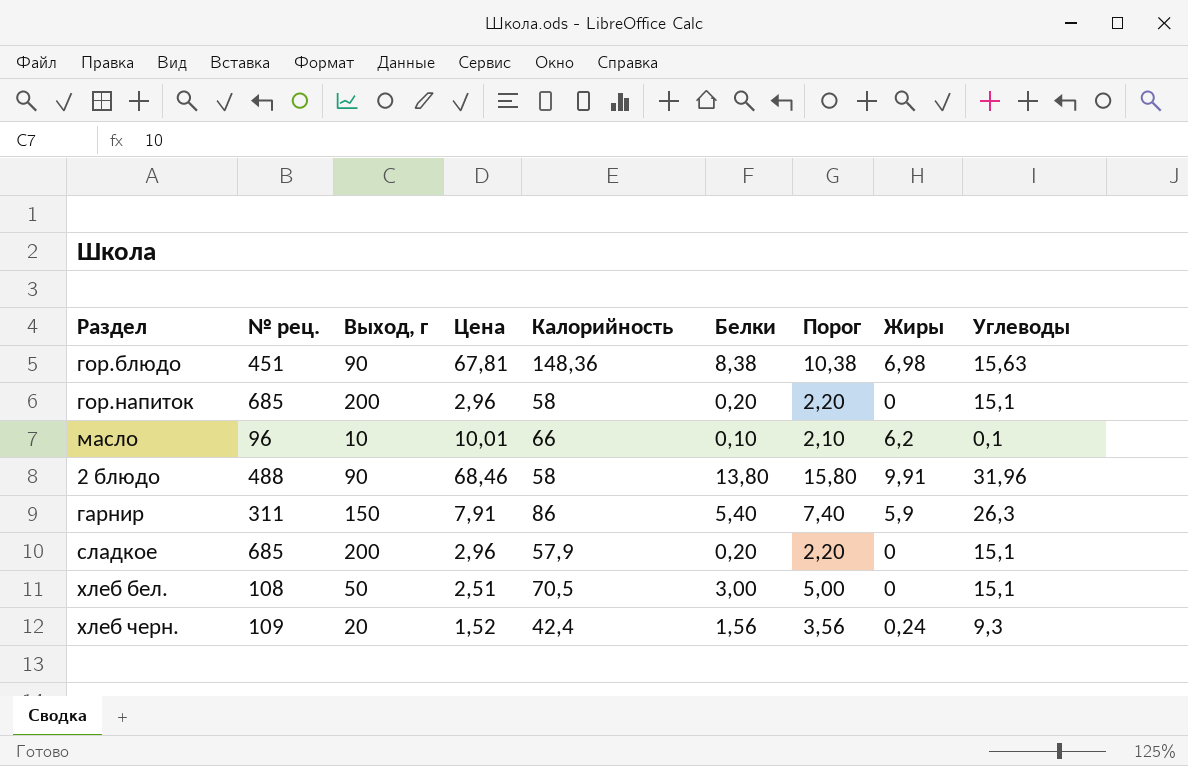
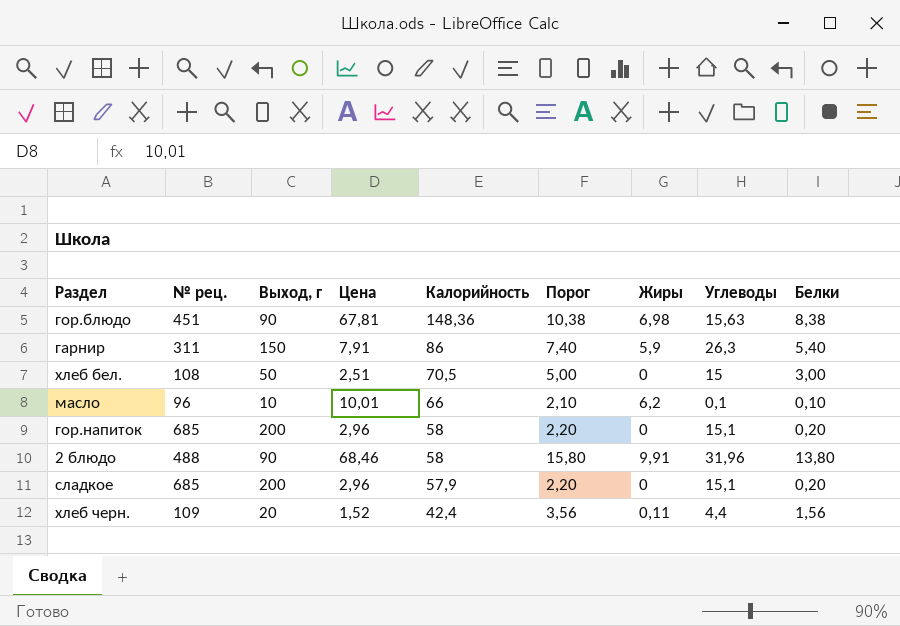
row order: none -> Калорийность descending
column Белки | position: 6 -> 9
хлеб бел. | Углеводы: 15,1 -> 15
хлеб черн. | Жиры: 0,24 -> 0,11
хлеб черн. | Углеводы: 9,3 -> 4,4

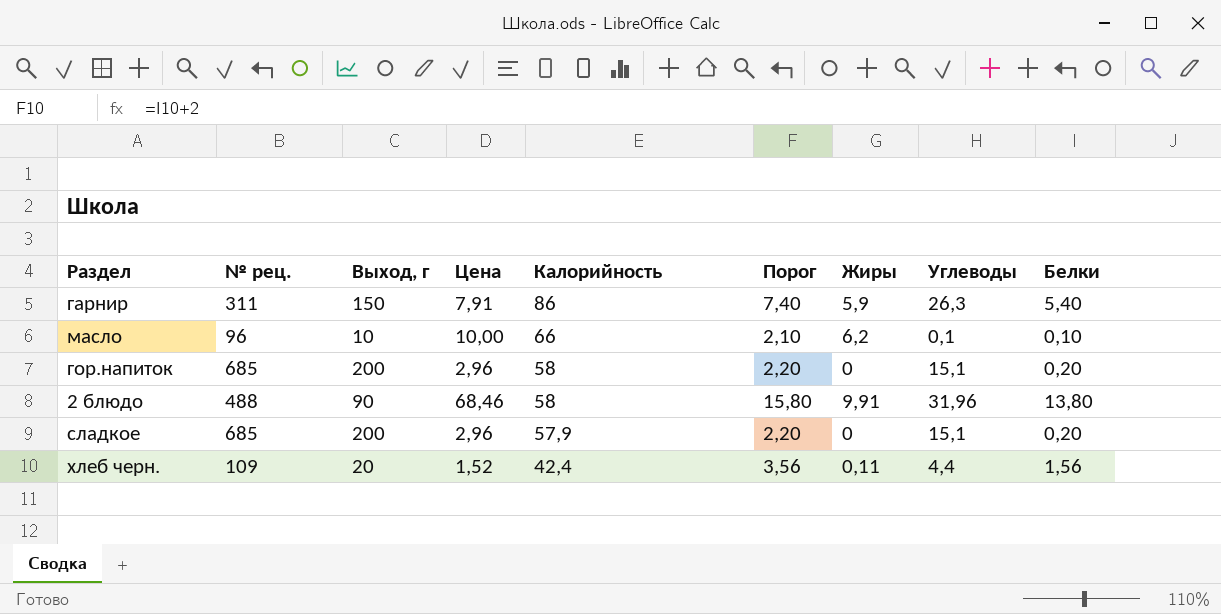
row гор.блюдо: 451 | 90 | 67,81 | 148,36 | 10,38 | 6,98 | 15,63 | 8,38 -> none
row хлеб бел.: 108 | 50 | 2,51 | 70,5 | 5,00 | 0 | 15 | 3,00 -> none
масло | Цена: 10,01 -> 10,00

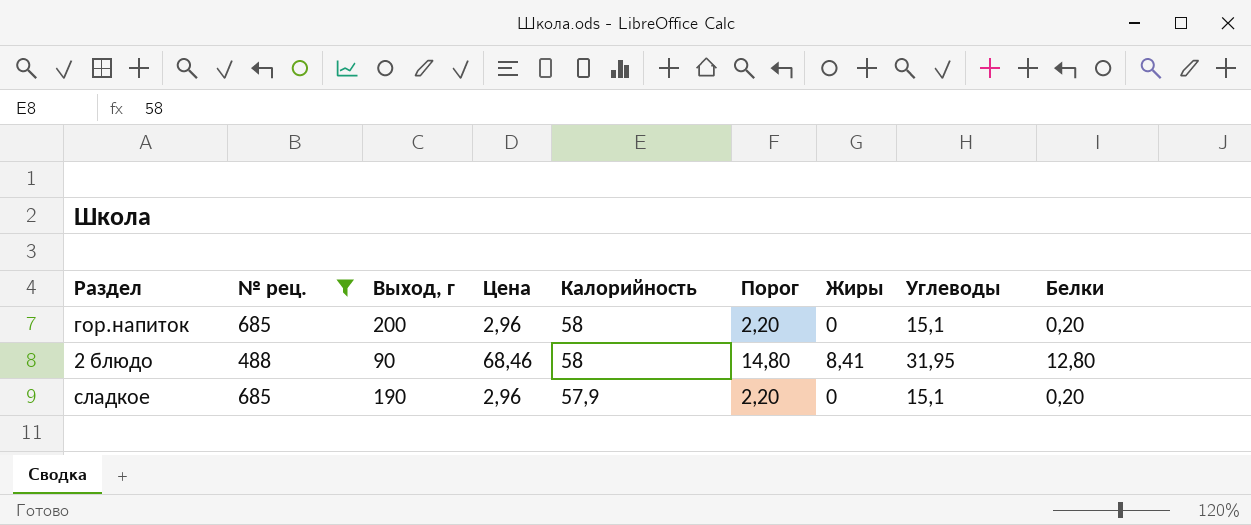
filter: none -> № рец. >= 488
2 блюдо | Порог: 15,80 -> 14,80
2 блюдо | Жиры: 9,91 -> 8,41
2 блюдо | Углеводы: 31,96 -> 31,95
2 блюдо | Белки: 13,80 -> 12,80
сладкое | Выход, г: 200 -> 190

